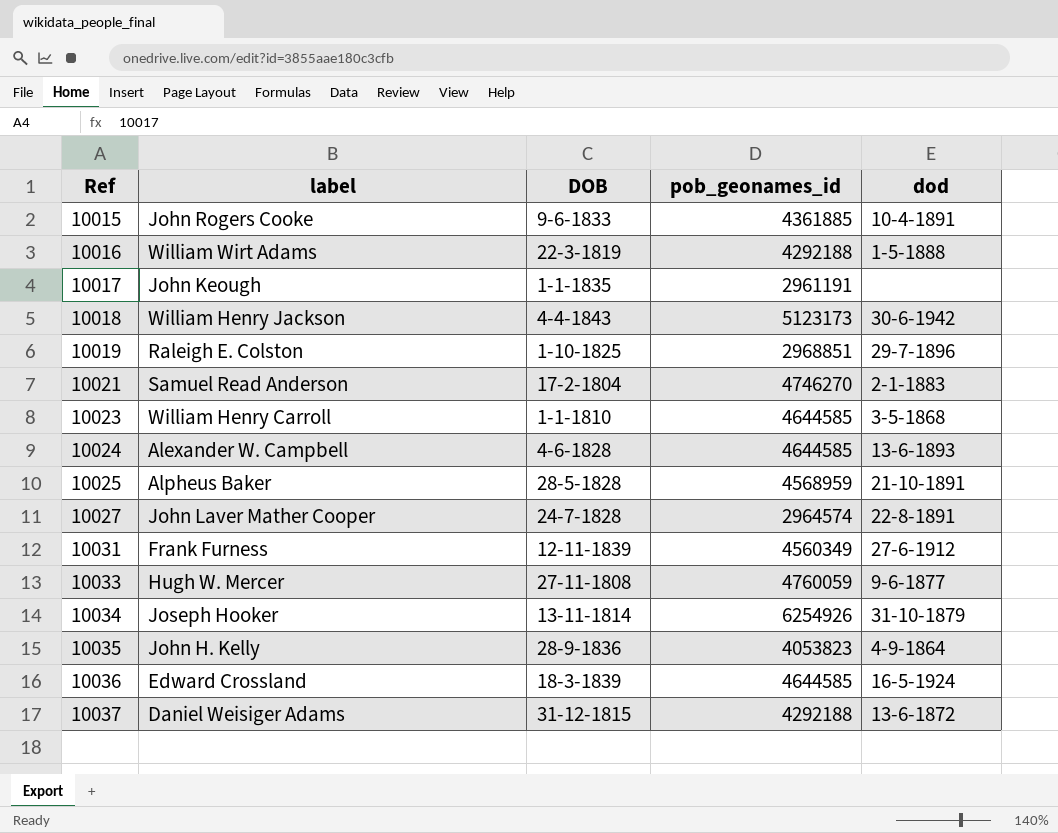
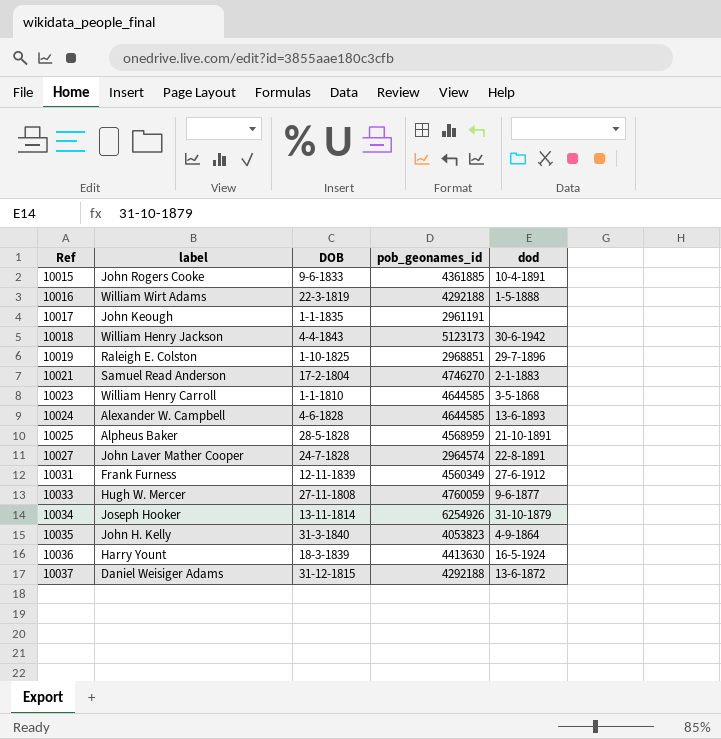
10035 | DOB: 28-9-1836 -> 31-3-1840
10036 | label: Edward Crossland -> Harry Yount
10036 | pob_geonames_id: 4644585 -> 4413630

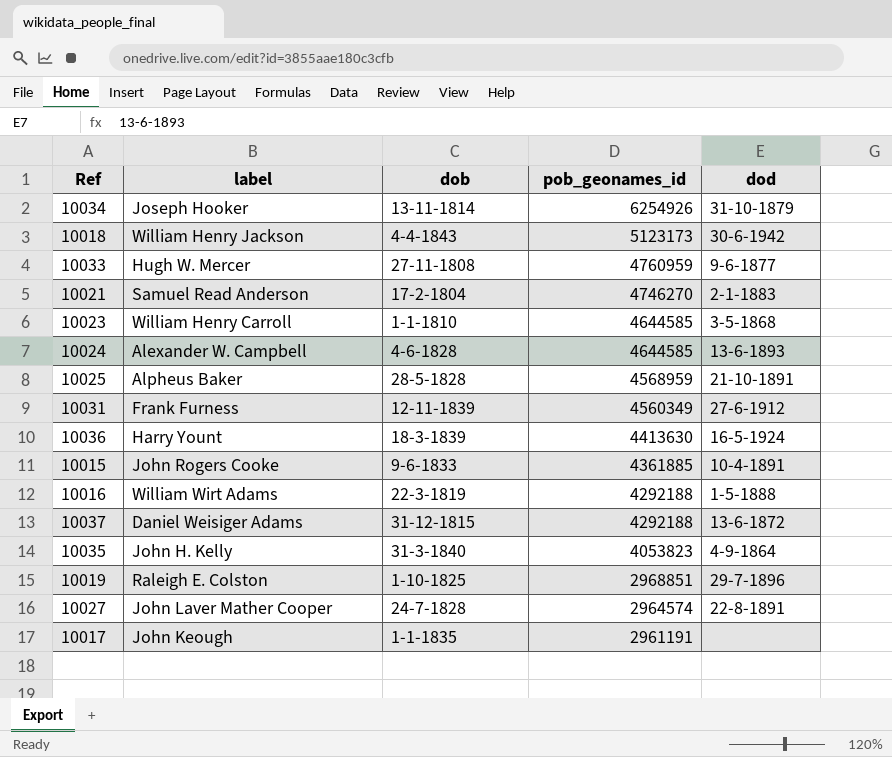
row order: Ref ascending -> pob_geonames_id descending
column name: DOB -> dob
10033 | pob_geonames_id: 4760059 -> 4760959

